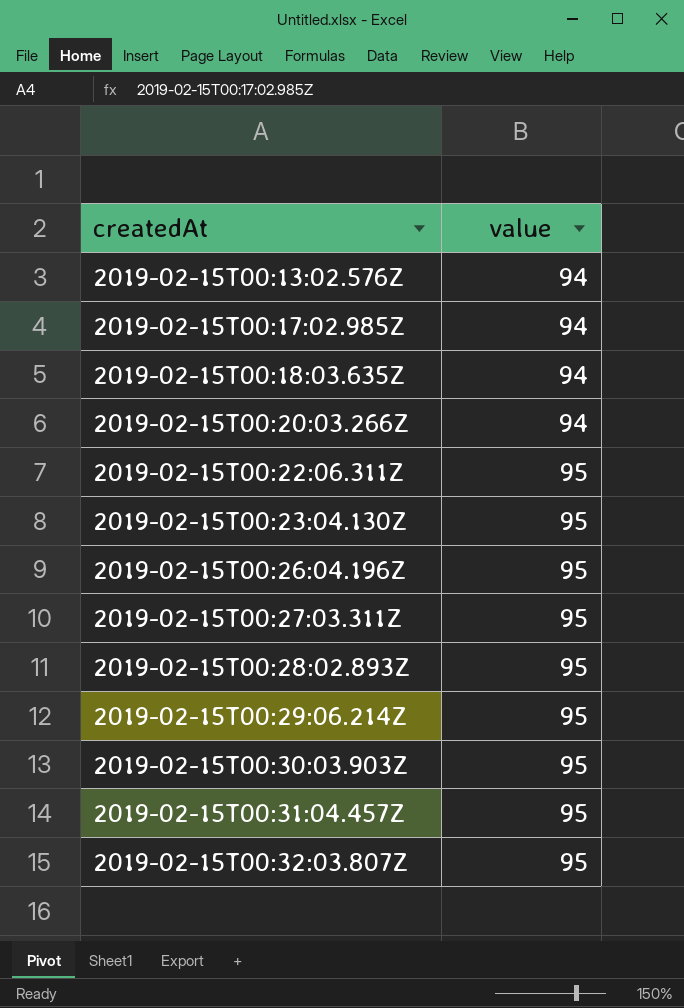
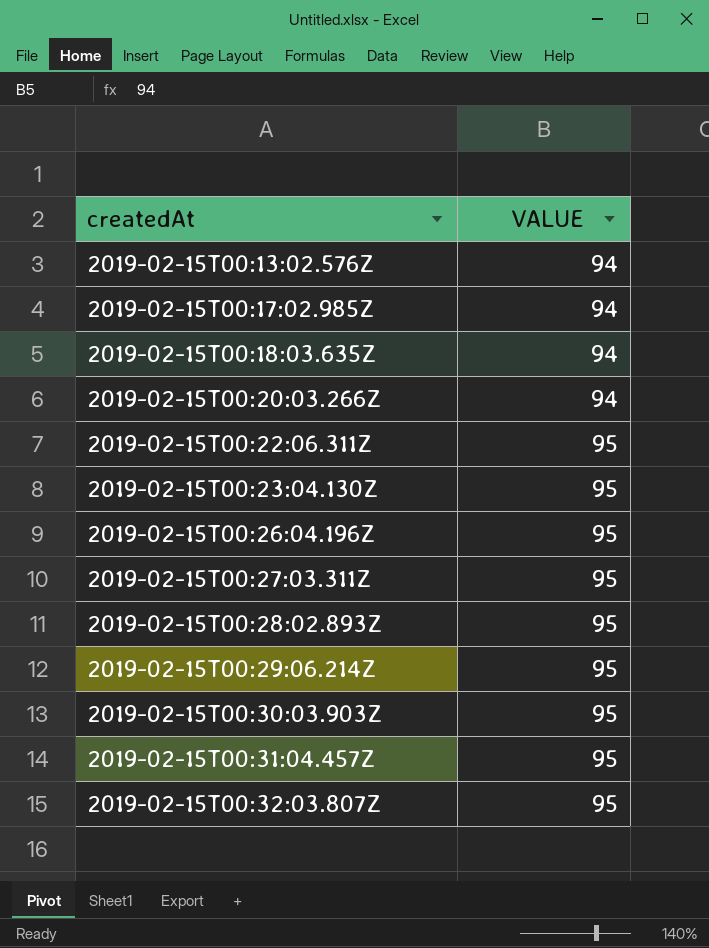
column name: value -> VALUE

